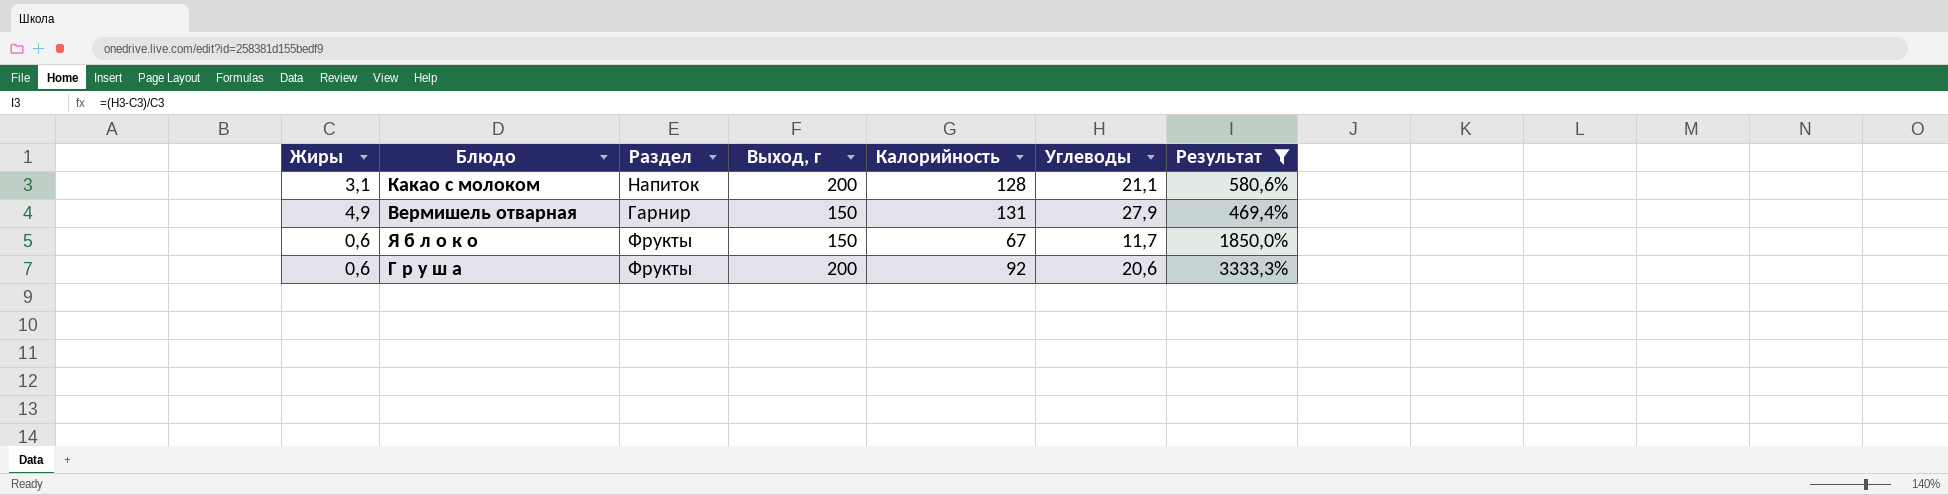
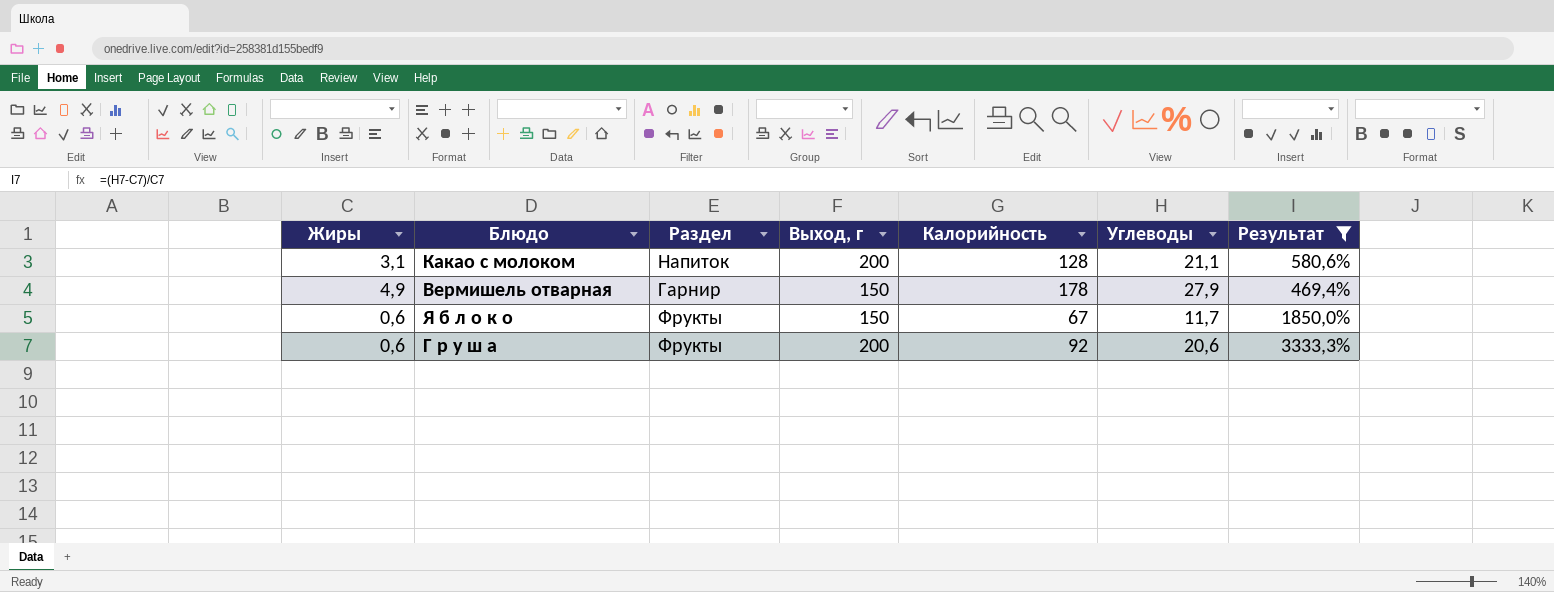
Вермишель отварная | Калорийность: 131 -> 178

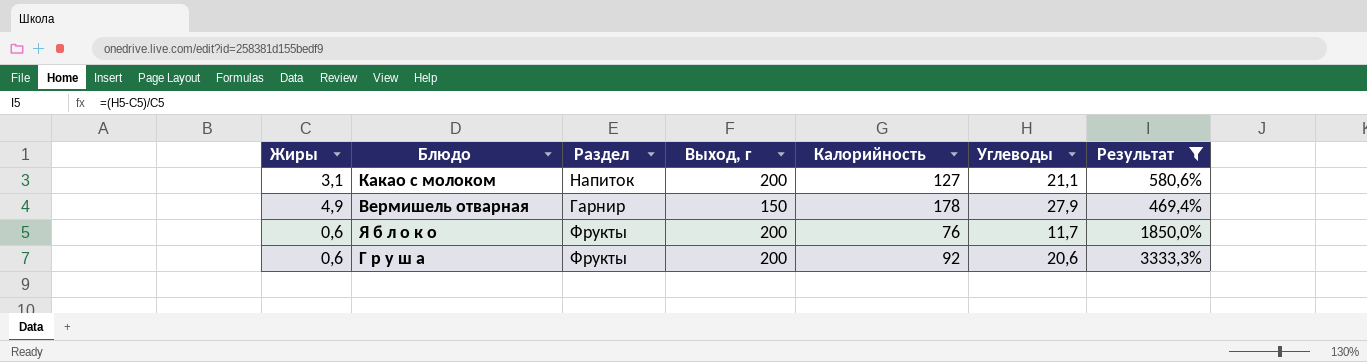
Какао с молоком | Калорийность: 128 -> 127
Я б л о к о | Выход, г: 150 -> 200
Я б л о к о | Калорийность: 67 -> 76

